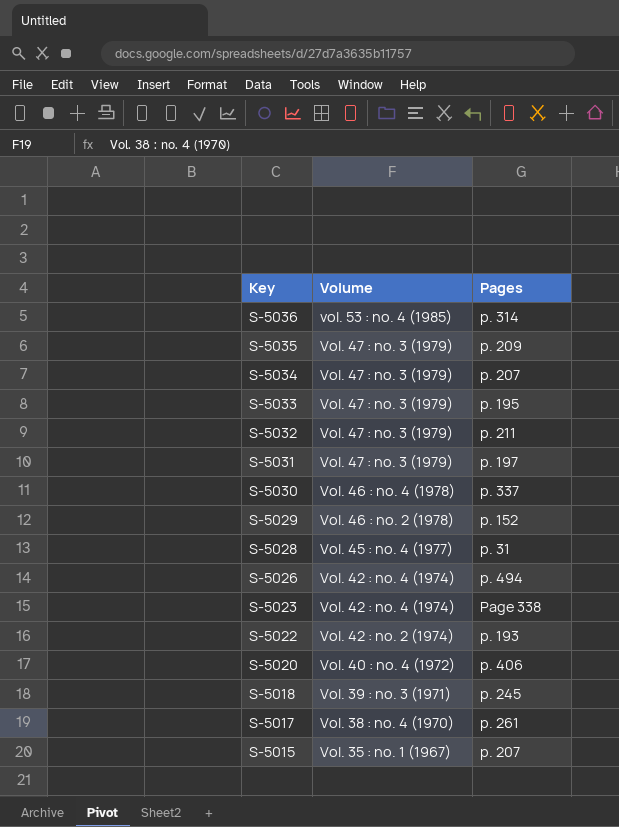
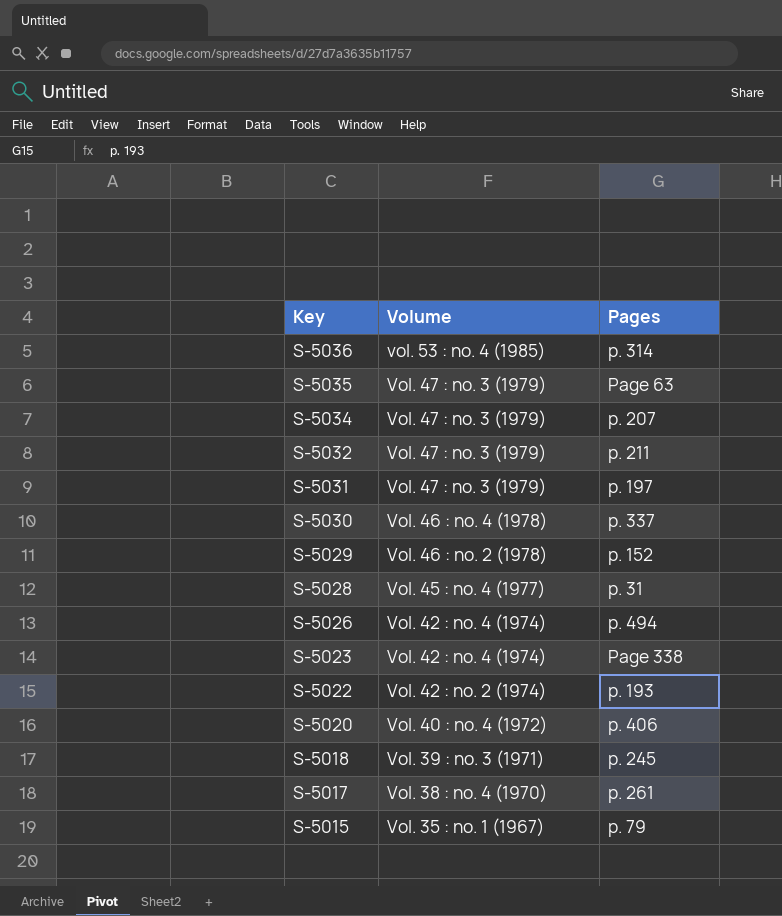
row S-5033: Vol. 47 : no. 3 (1979) | p. 195 -> none
S-5035 | Pages: p. 209 -> Page 63
S-5015 | Pages: p. 207 -> p. 79

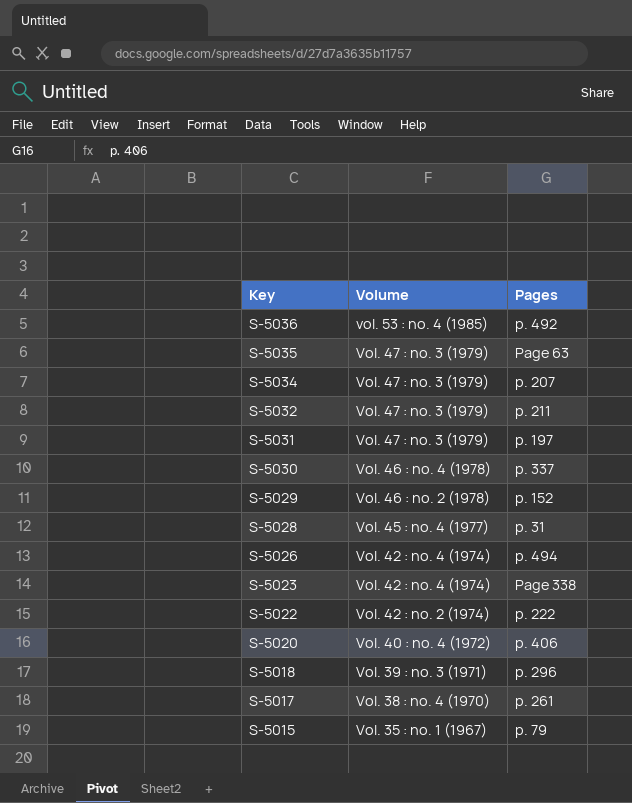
S-5036 | Pages: p. 314 -> p. 492
S-5022 | Pages: p. 193 -> p. 222
S-5018 | Pages: p. 245 -> p. 296

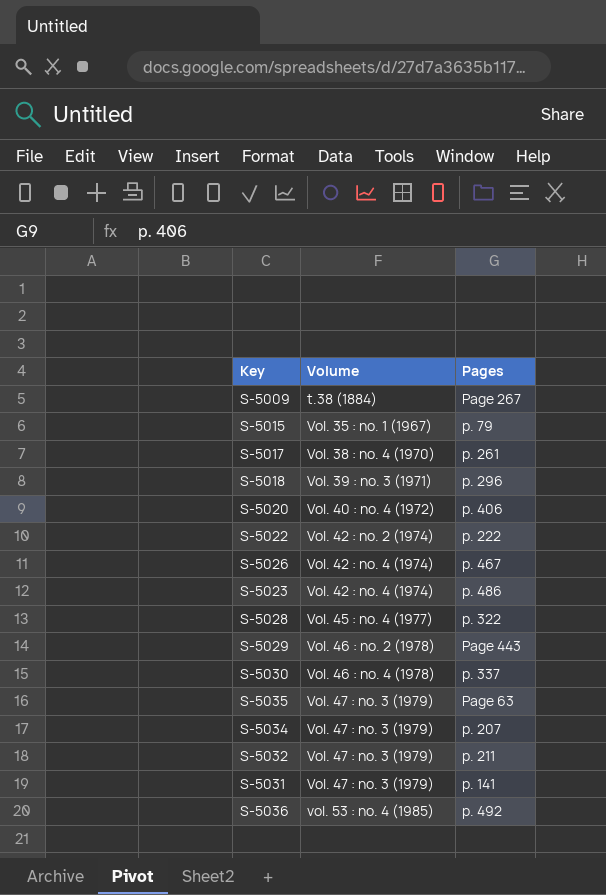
row order: Key descending -> Volume ascending
row S-5009: none -> t.38 (1884) | Page 267
S-5026 | Pages: p. 494 -> p. 467
S-5023 | Pages: Page 338 -> p. 486
S-5028 | Pages: p. 31 -> p. 322
S-5029 | Pages: p. 152 -> Page 443
S-5031 | Pages: p. 197 -> p. 141

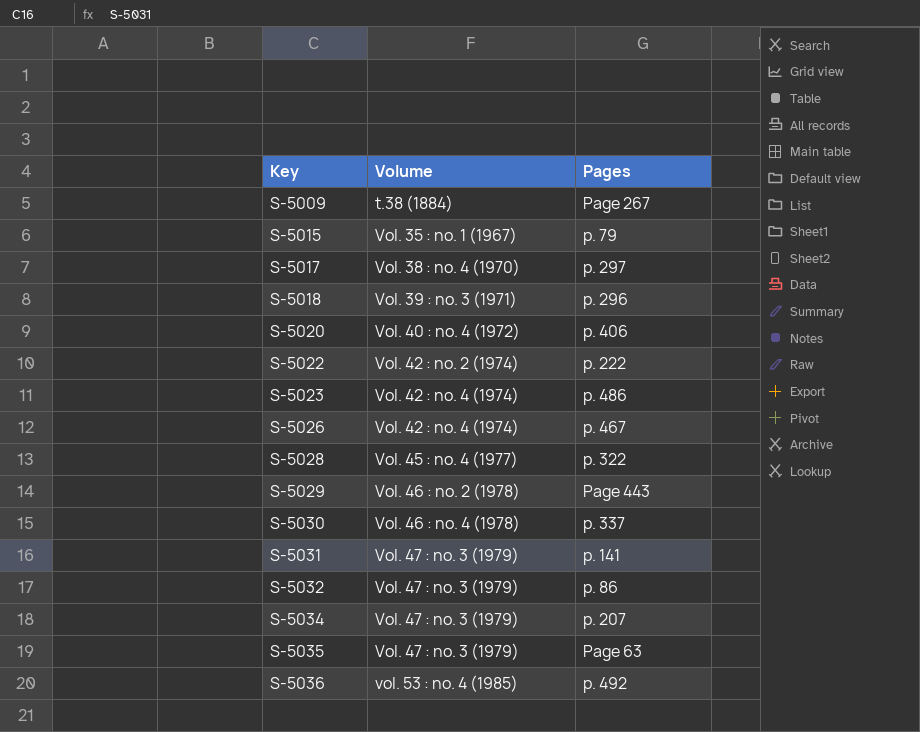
row order: Volume ascending -> Key ascending
S-5017 | Pages: p. 261 -> p. 297
S-5032 | Pages: p. 211 -> p. 86

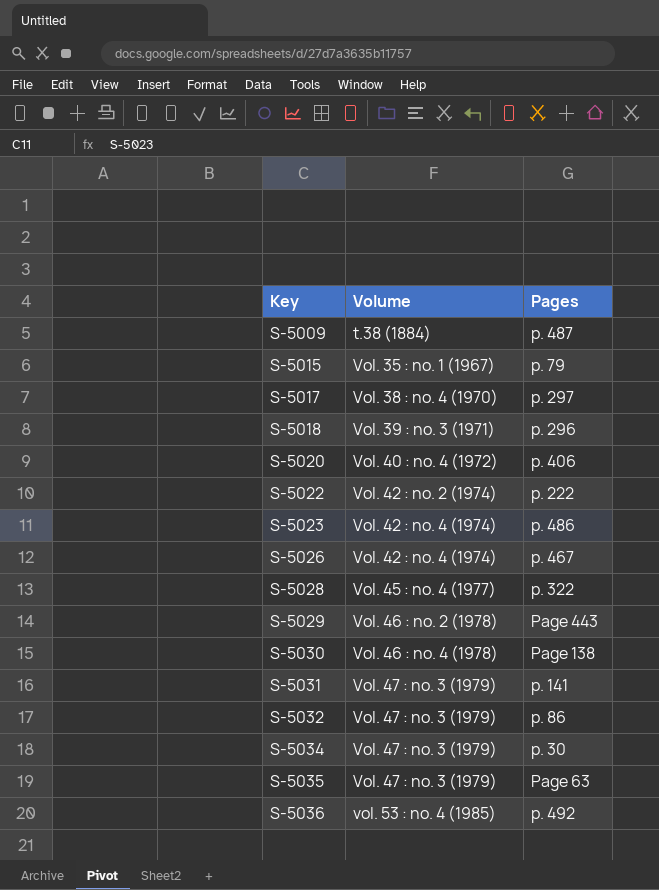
S-5009 | Pages: Page 267 -> p. 487
S-5030 | Pages: p. 337 -> Page 138
S-5034 | Pages: p. 207 -> p. 30

